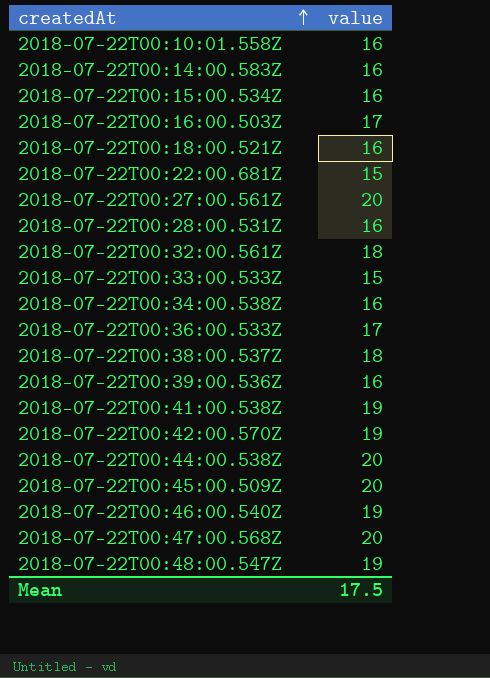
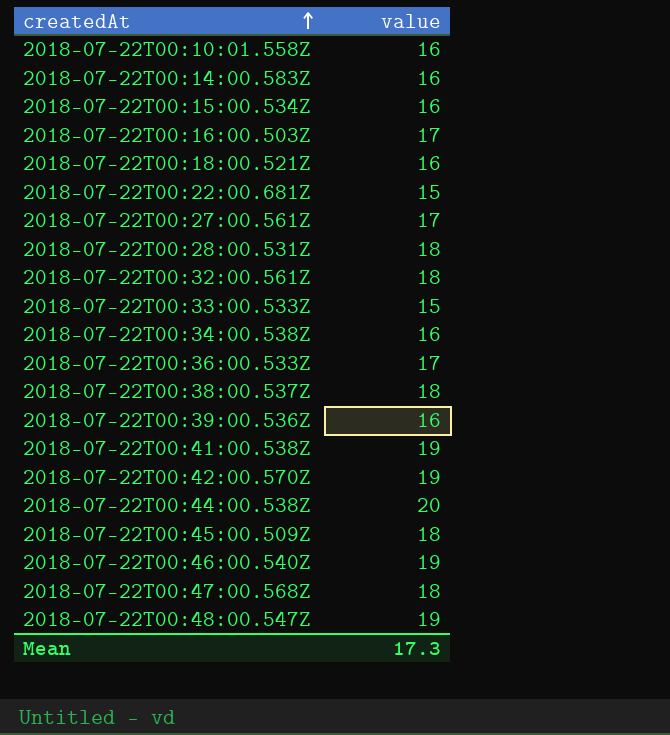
2018-07-22T00:27:00.561Z | value: 20 -> 17
2018-07-22T00:28:00.531Z | value: 16 -> 18
2018-07-22T00:45:00.509Z | value: 20 -> 18
2018-07-22T00:47:00.568Z | value: 20 -> 18
Mean | value: 17.5 -> 17.3

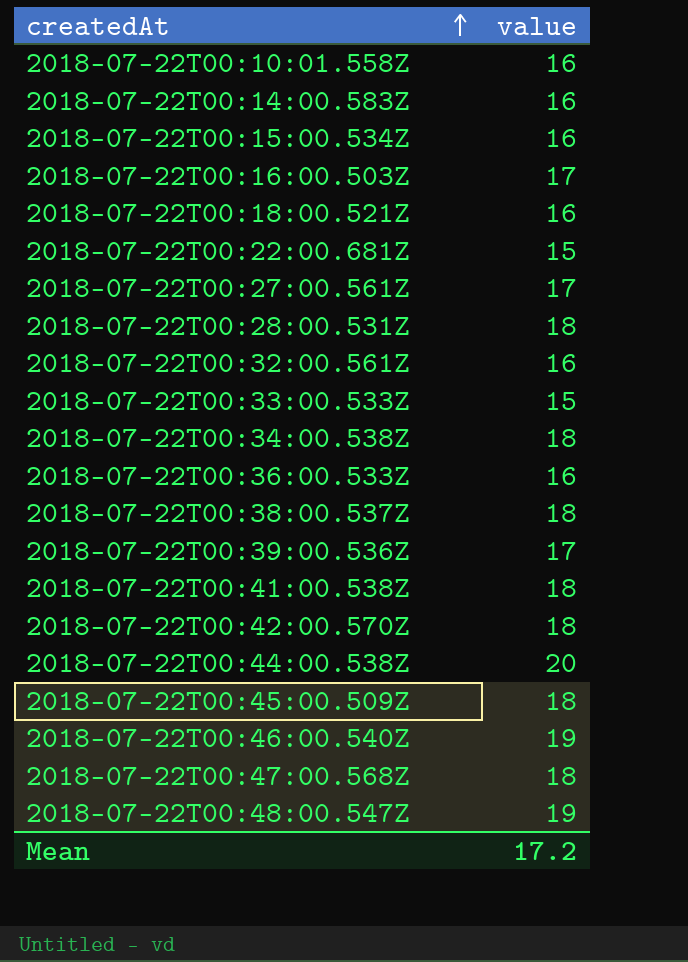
2018-07-22T00:32:00.561Z | value: 18 -> 16
2018-07-22T00:34:00.538Z | value: 16 -> 18
2018-07-22T00:36:00.533Z | value: 17 -> 16
2018-07-22T00:39:00.536Z | value: 16 -> 17
2018-07-22T00:41:00.538Z | value: 19 -> 18
2018-07-22T00:42:00.570Z | value: 19 -> 18
Mean | value: 17.3 -> 17.2

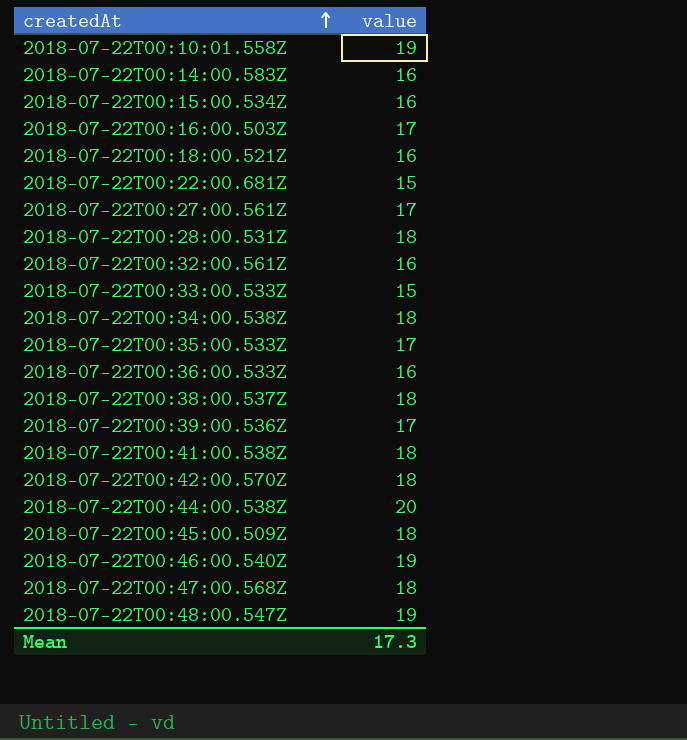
2018-07-22T00:10:01.558Z | value: 16 -> 19
row 2018-07-22T00:35:00.533Z: none -> 17
Mean | value: 17.2 -> 17.3

